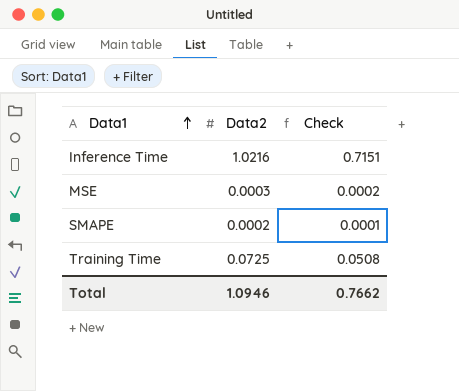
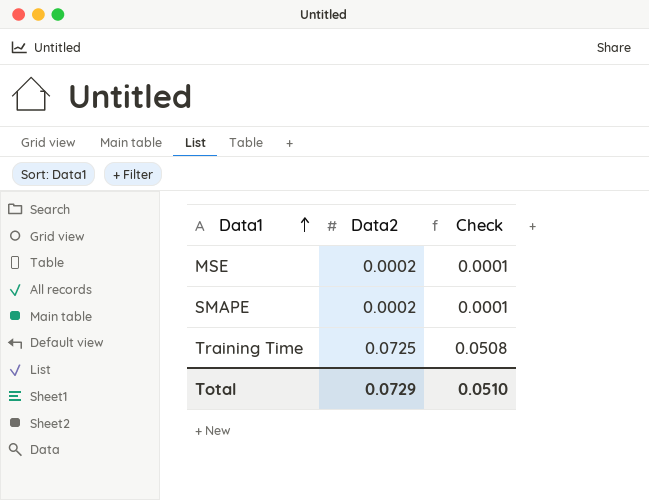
row Inference Time: 1.0216 | 0.7151 -> none
MSE | Data2: 0.0003 -> 0.0002
MSE | Check: 0.0002 -> 0.0001
Total | Data2: 1.0946 -> 0.0729
Total | Check: 0.7662 -> 0.0510

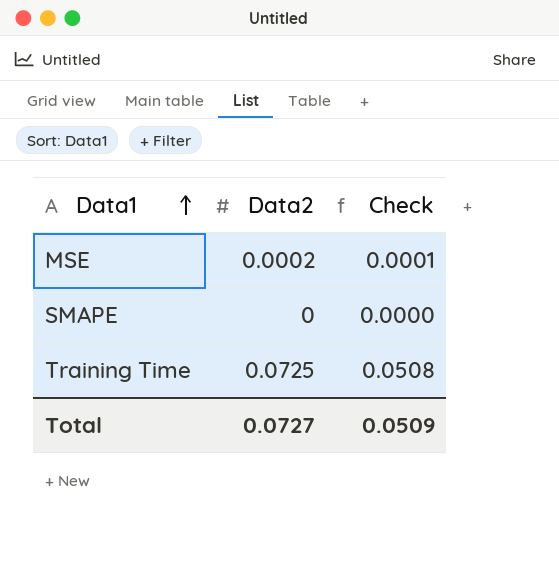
SMAPE | Data2: 0.0002 -> 0
SMAPE | Check: 0.0001 -> 0.0000
Total | Data2: 0.0729 -> 0.0727
Total | Check: 0.0510 -> 0.0509

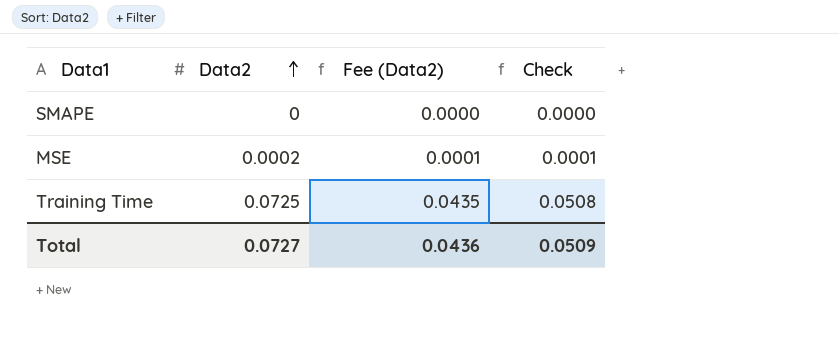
row order: Data1 ascending -> Data2 ascending
column Fee (Data2) | formula: none -> [Data2] * 0.6

